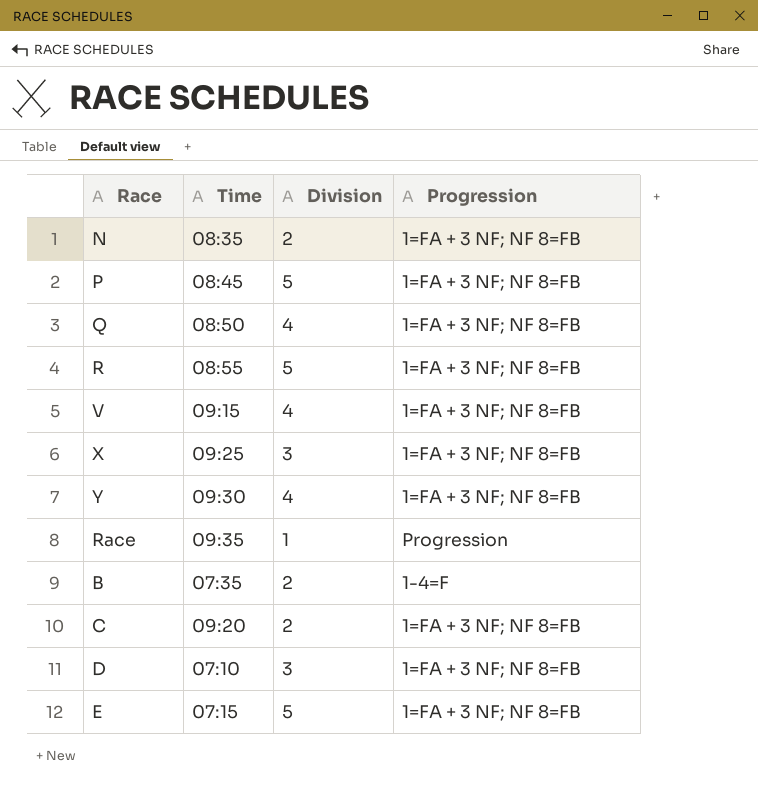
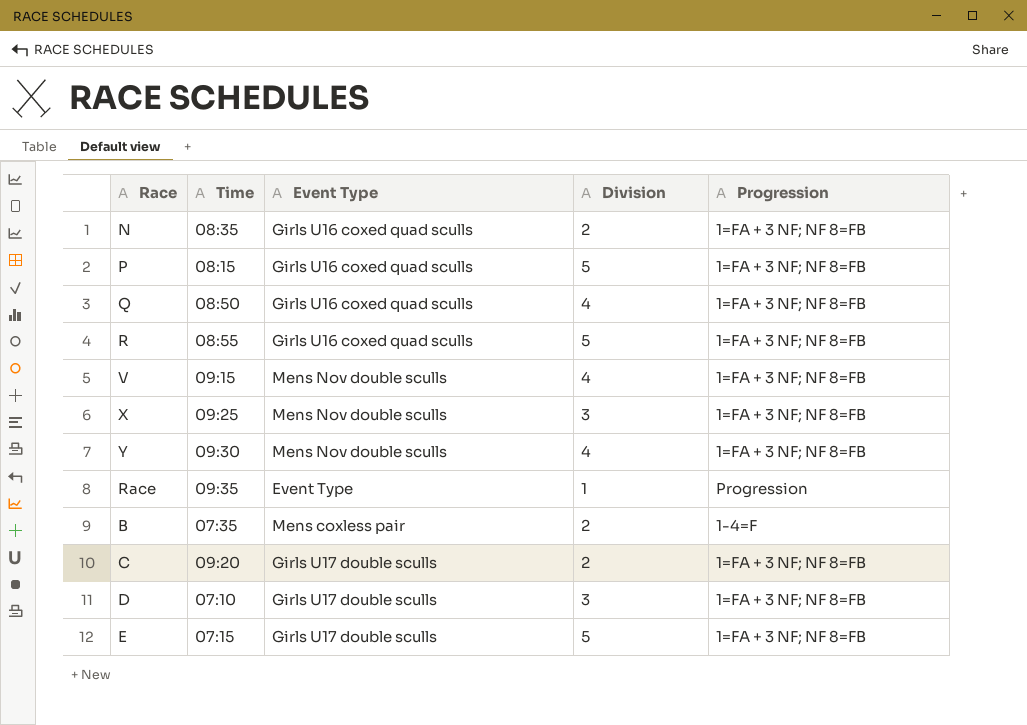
column Event Type | position: none -> 3
P | Time: 08:45 -> 08:15

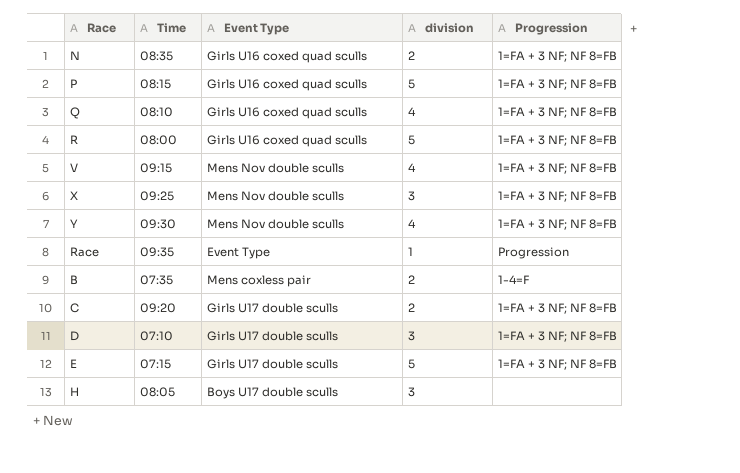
column name: Division -> division
Q | Time: 08:50 -> 08:10
R | Time: 08:55 -> 08:00
row H: none -> 08:05 | Boys U17 double sculls | 3 | none

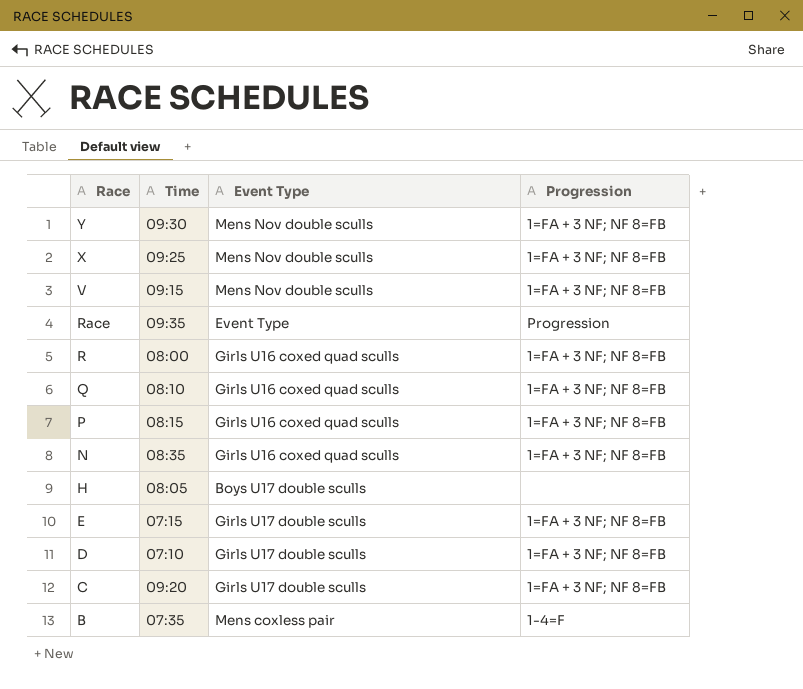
row order: none -> Race descending
column division | position: 4 -> none

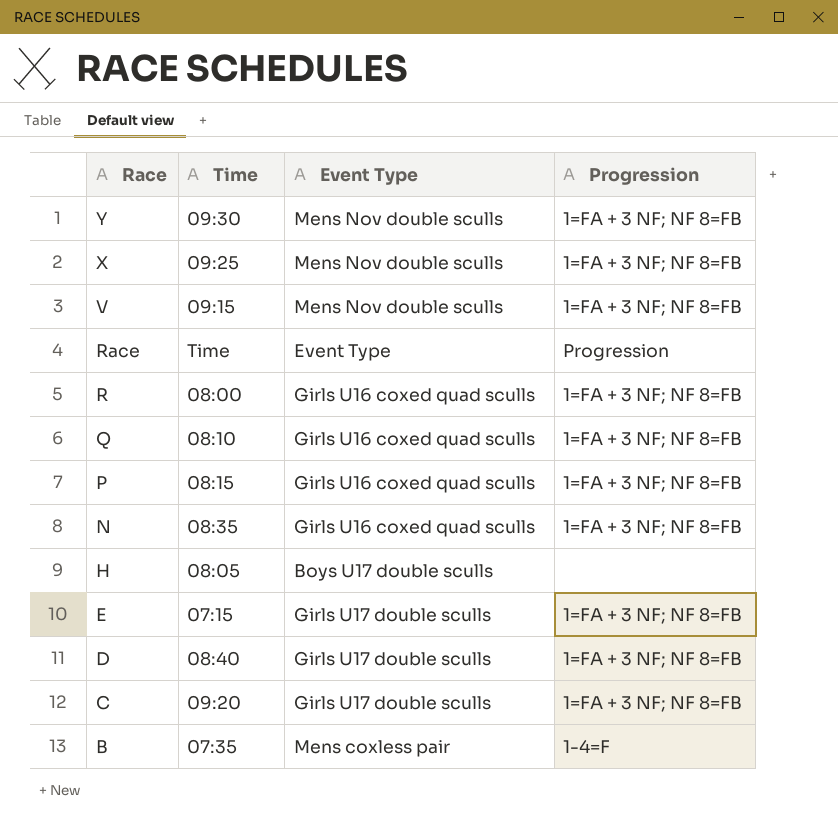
Race | Time: 09:35 -> Time
D | Time: 07:10 -> 08:40

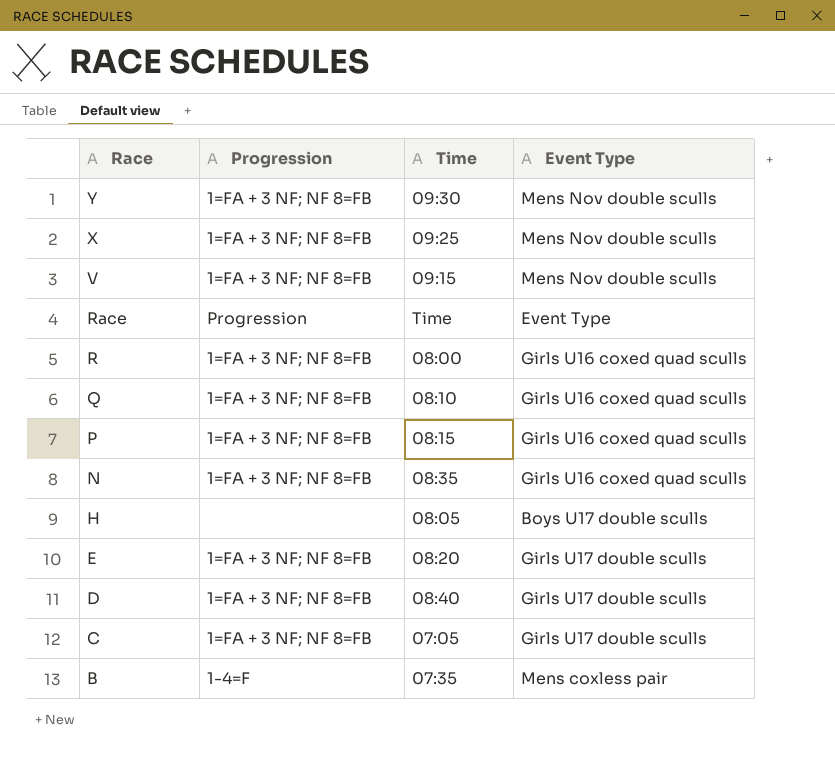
column Progression | position: 4 -> 2
E | Time: 07:15 -> 08:20
C | Time: 09:20 -> 07:05

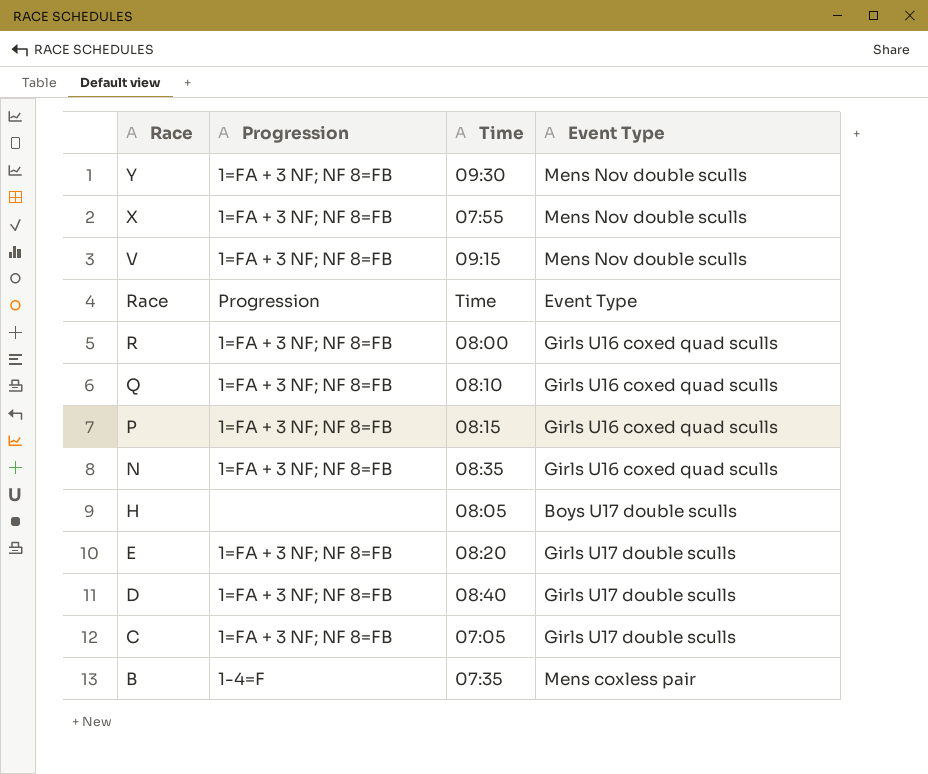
X | Time: 09:25 -> 07:55

